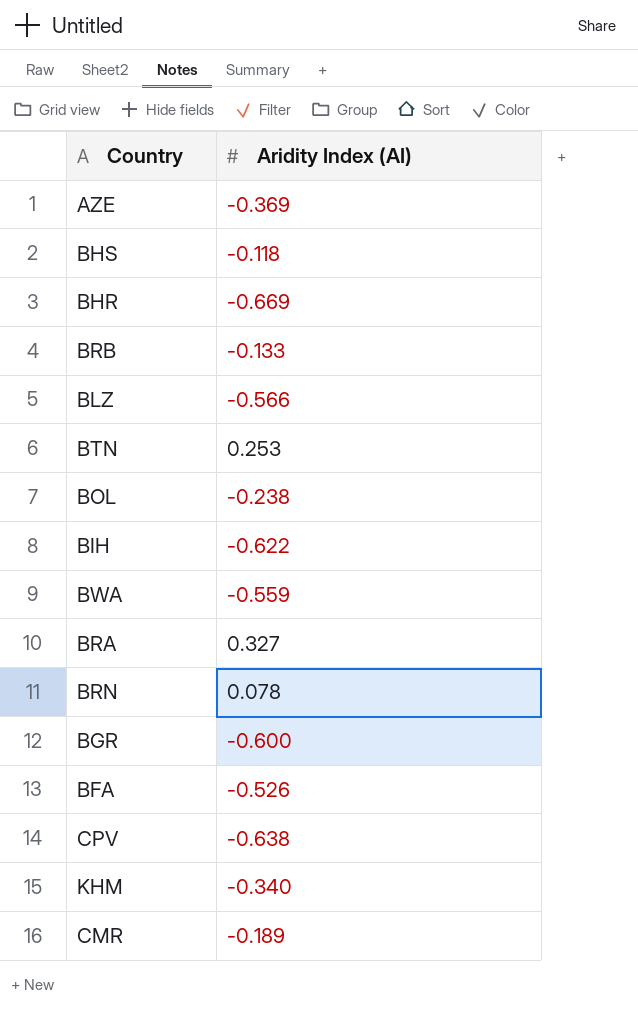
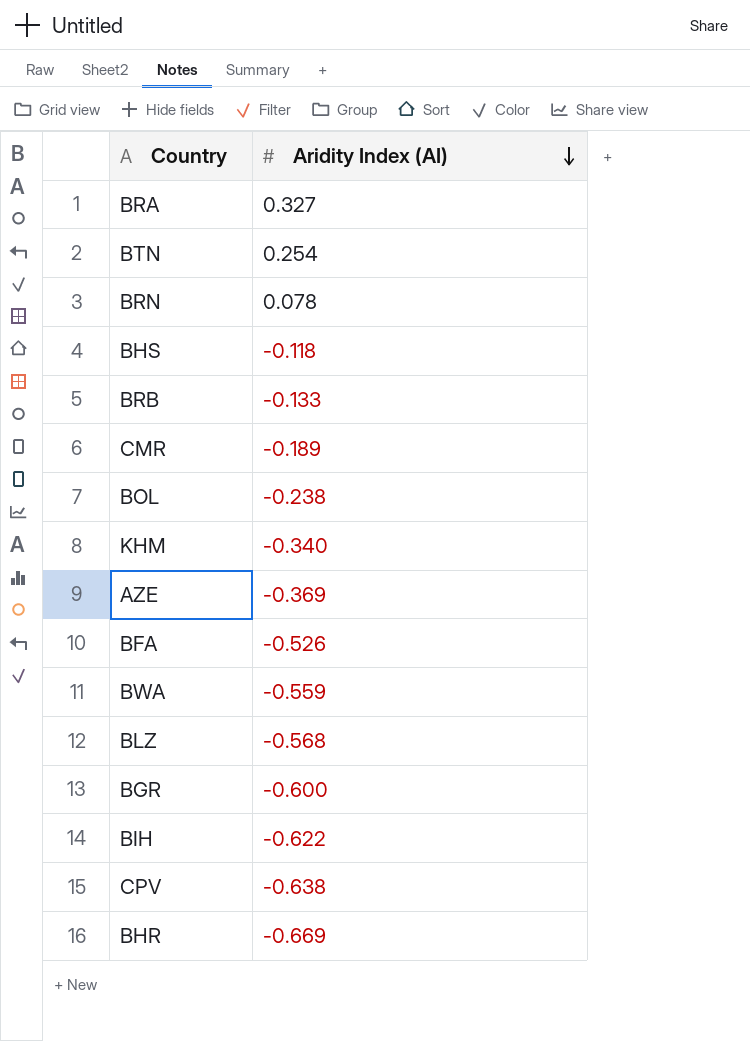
row order: none -> Aridity Index (AI) descending
BTN | Aridity Index (AI): 0.253 -> 0.254
BLZ | Aridity Index (AI): -0.566 -> -0.568

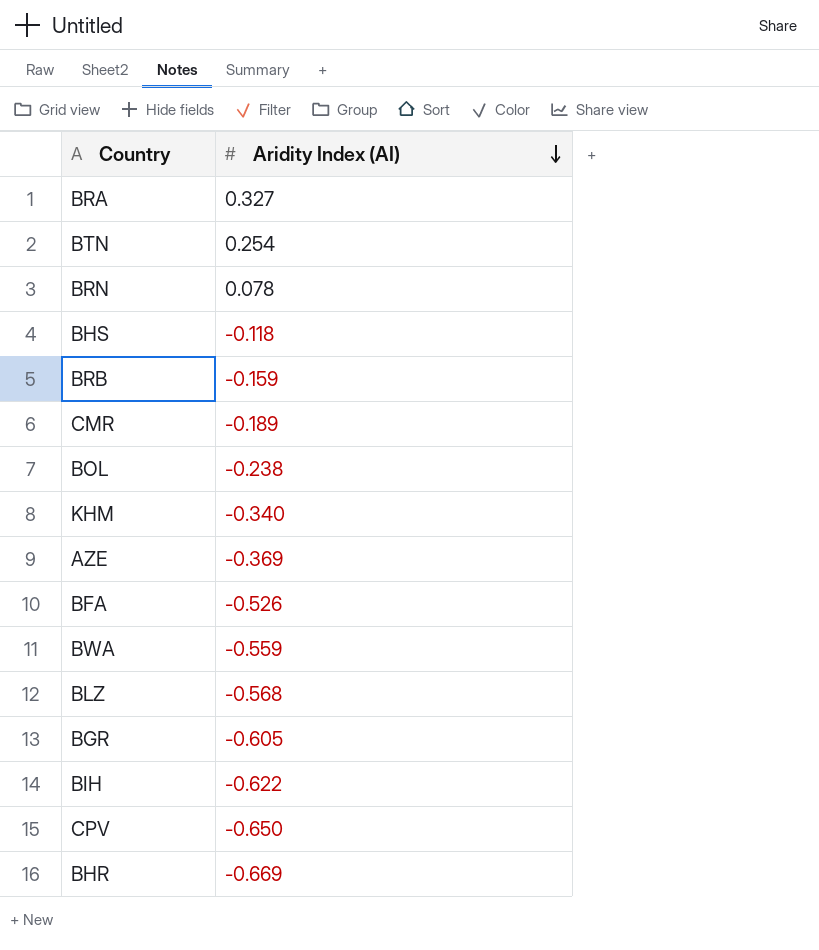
BRB | Aridity Index (AI): -0.133 -> -0.159
BGR | Aridity Index (AI): -0.600 -> -0.605
CPV | Aridity Index (AI): -0.638 -> -0.650

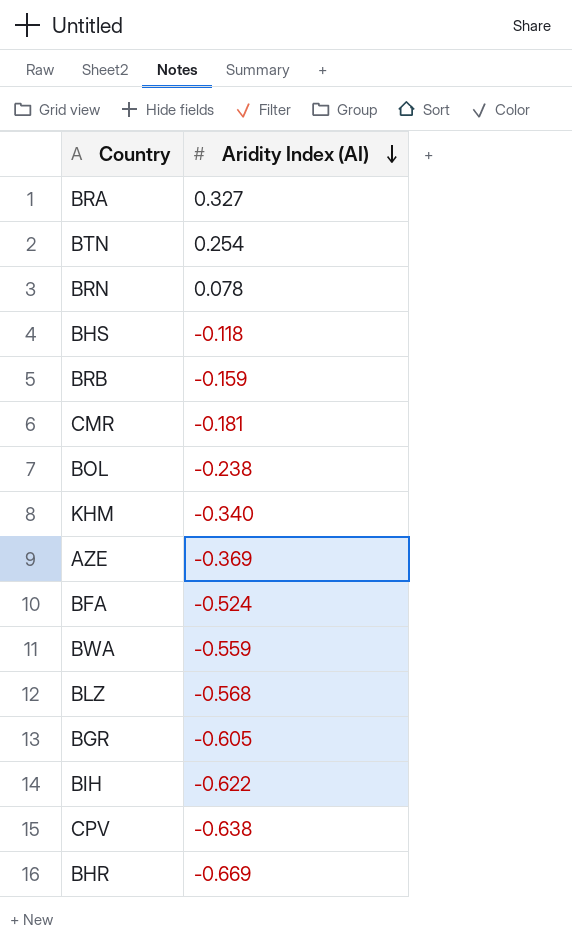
CMR | Aridity Index (AI): -0.189 -> -0.181
BFA | Aridity Index (AI): -0.526 -> -0.524
CPV | Aridity Index (AI): -0.650 -> -0.638

